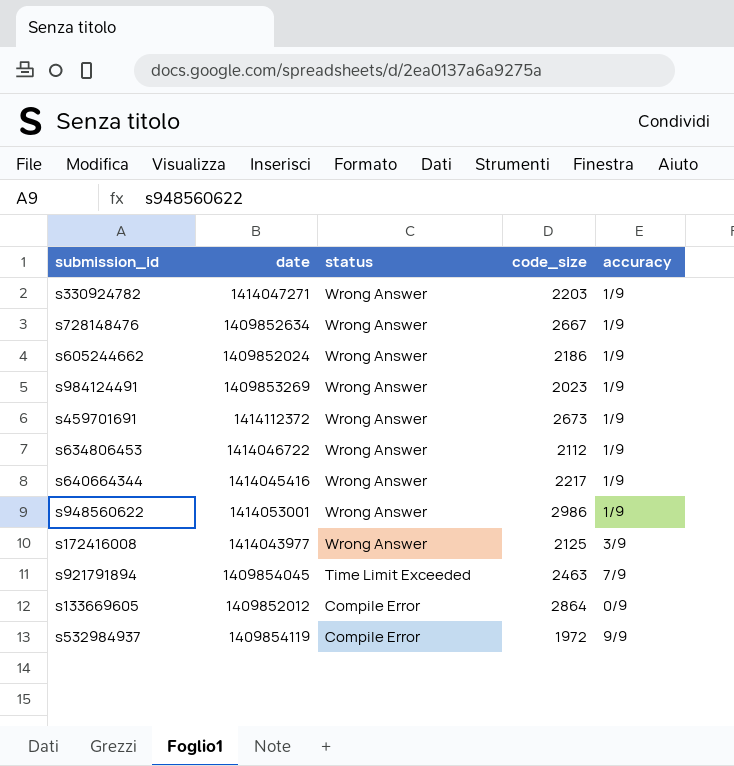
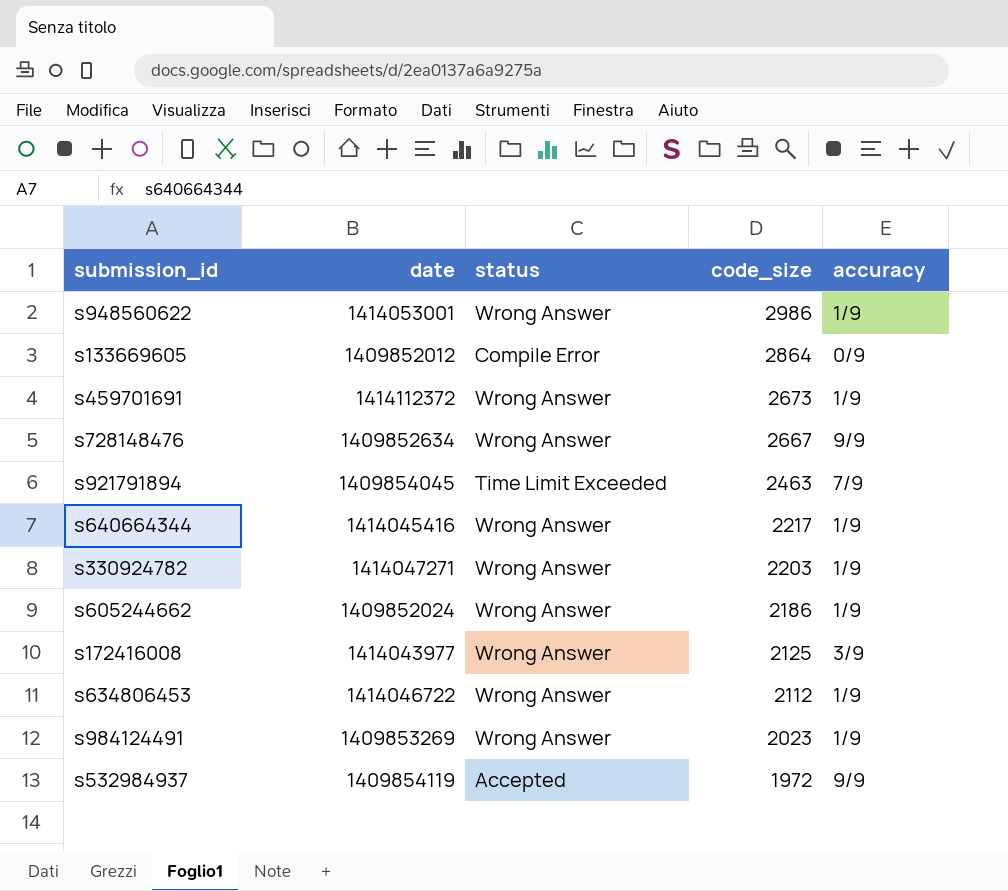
row order: status descending -> code_size descending
s728148476 | accuracy: 1/9 -> 9/9
s532984937 | status: Compile Error -> Accepted

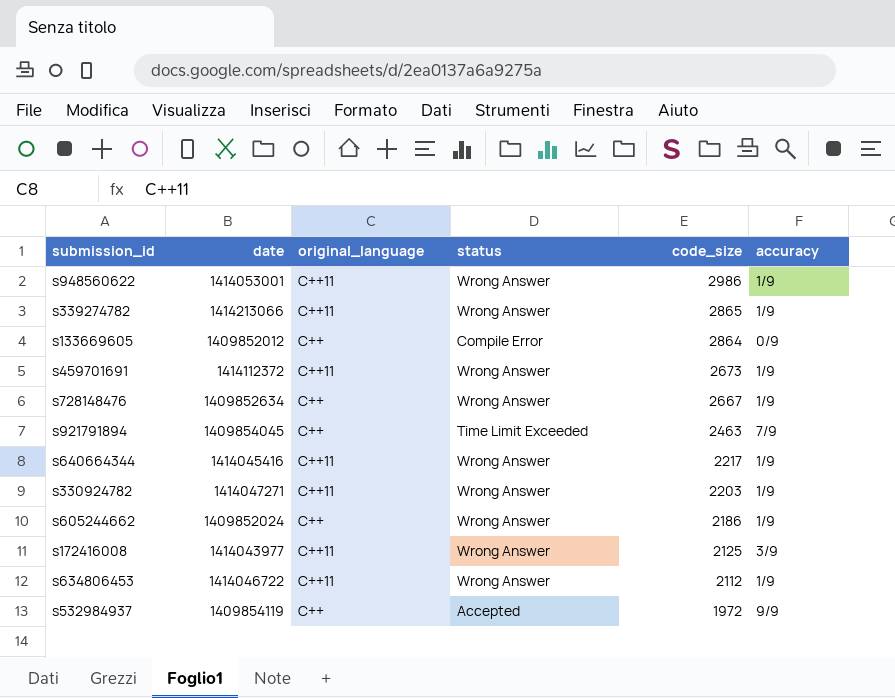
column original_language | position: none -> 3
row s984124491: 1409853269 | Wrong Answer | 2023 | 1/9 -> none
row s339274782: none -> 1414213066 | C++11 | Wrong Answer | 2865 | 1/9
s728148476 | accuracy: 9/9 -> 1/9

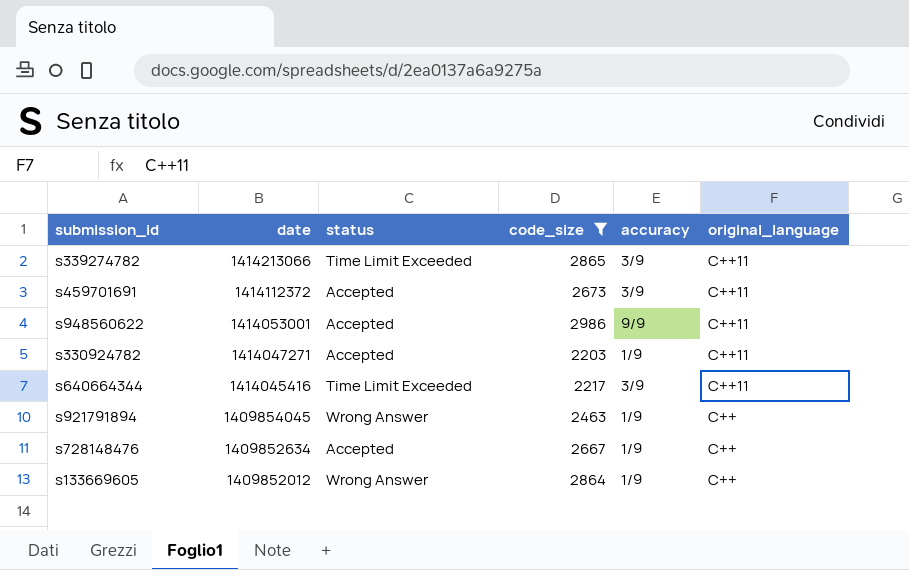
filter: none -> code_size >= 2203
row order: code_size descending -> date descending
column original_language | position: 3 -> 6
s339274782 | status: Wrong Answer -> Time Limit Exceeded
s339274782 | accuracy: 1/9 -> 3/9
s459701691 | status: Wrong Answer -> Accepted
s459701691 | accuracy: 1/9 -> 3/9
s948560622 | status: Wrong Answer -> Accepted
s948560622 | accuracy: 1/9 -> 9/9
s330924782 | status: Wrong Answer -> Accepted
s640664344 | status: Wrong Answer -> Time Limit Exceeded
s640664344 | accuracy: 1/9 -> 3/9
s921791894 | status: Time Limit Exceeded -> Wrong Answer
s921791894 | accuracy: 7/9 -> 1/9
s728148476 | status: Wrong Answer -> Accepted
s133669605 | status: Compile Error -> Wrong Answer
s133669605 | accuracy: 0/9 -> 1/9

